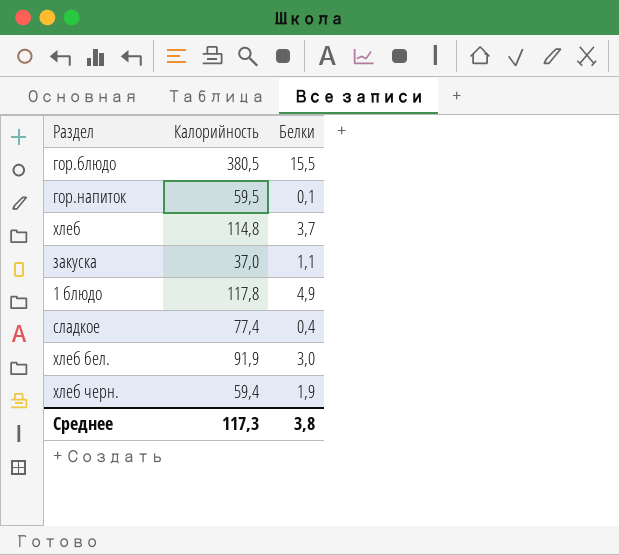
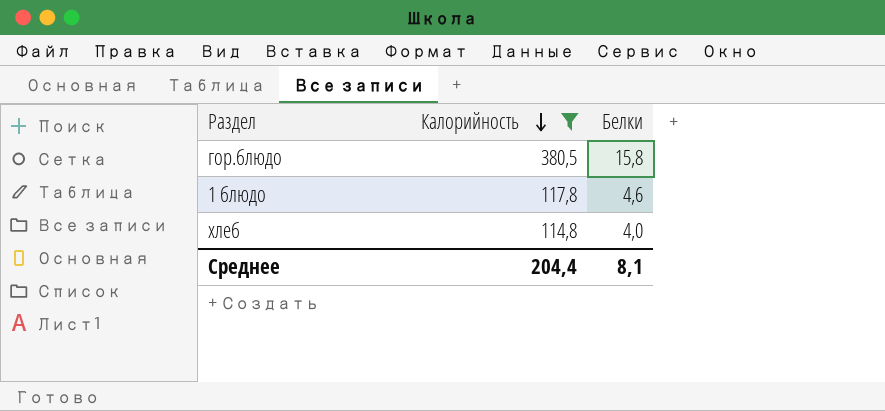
filter: none -> Калорийность >= 114,8
row order: none -> Калорийность descending
гор.блюдо | Белки: 15,5 -> 15,8
1 блюдо | Белки: 4,9 -> 4,6
хлеб | Белки: 3,7 -> 4,0
Среднее | Калорийность: 117,3 -> 204,4
Среднее | Белки: 3,8 -> 8,1

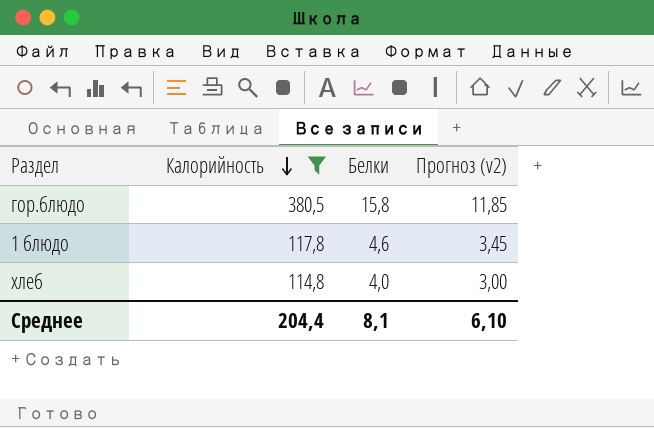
column Прогноз (v2) | formula: none -> [Белки] * 0,75

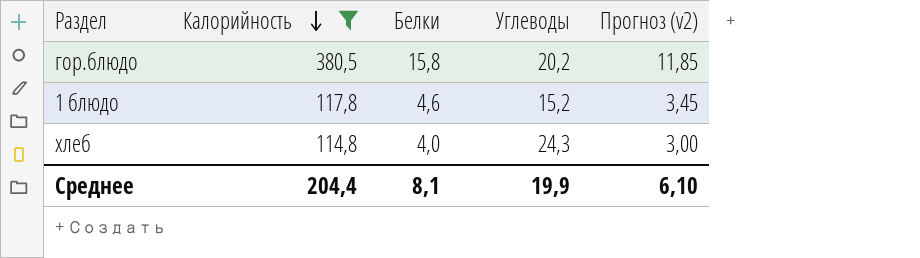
column Углеводы | position: none -> 4

